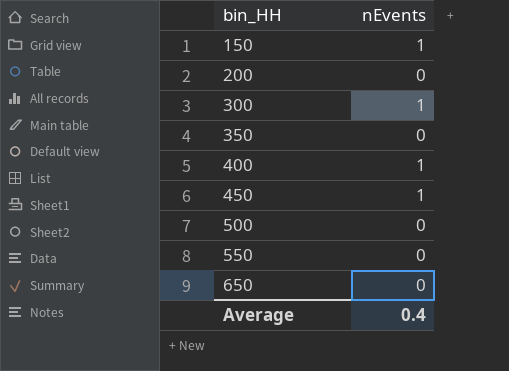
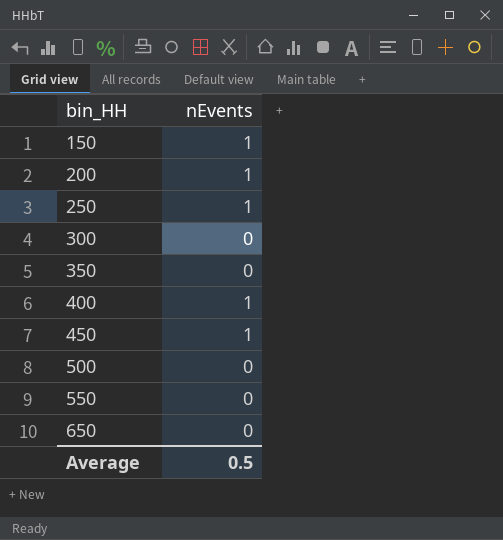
200 | nEvents: 0 -> 1
row 250: none -> 1
300 | nEvents: 1 -> 0
Average | nEvents: 0.4 -> 0.5

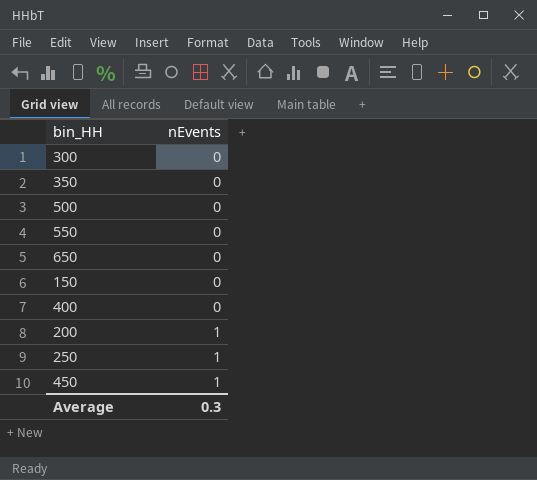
row order: bin_HH ascending -> nEvents ascending
150 | nEvents: 1 -> 0
400 | nEvents: 1 -> 0
Average | nEvents: 0.5 -> 0.3

